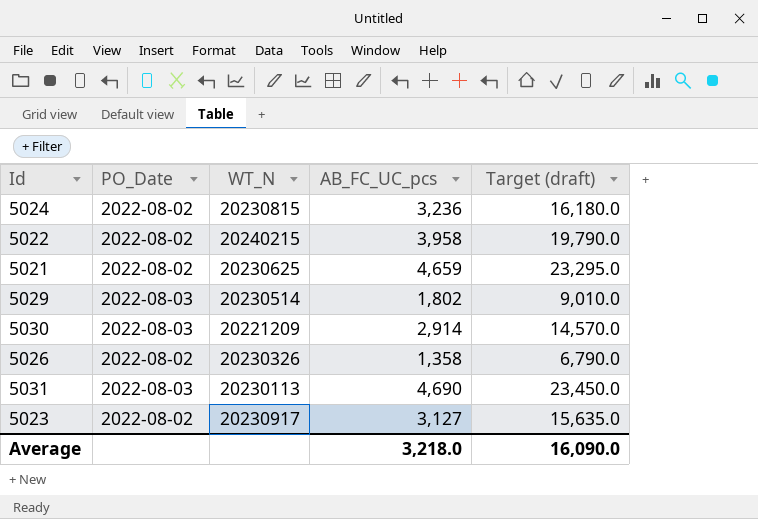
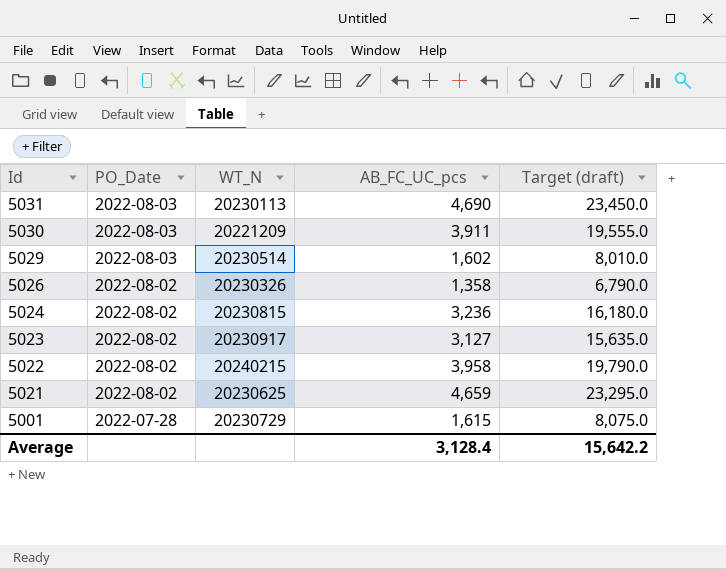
row order: none -> Id descending
5030 | AB_FC_UC_pcs: 2,914 -> 3,911
5030 | Target (draft): 14,570.0 -> 19,555.0
5029 | AB_FC_UC_pcs: 1,802 -> 1,602
5029 | Target (draft): 9,010.0 -> 8,010.0
row 5001: none -> 2022-07-28 | 20230729 | 1,615 | 8,075.0
Average | AB_FC_UC_pcs: 3,218.0 -> 3,128.4
Average | Target (draft): 16,090.0 -> 15,642.2

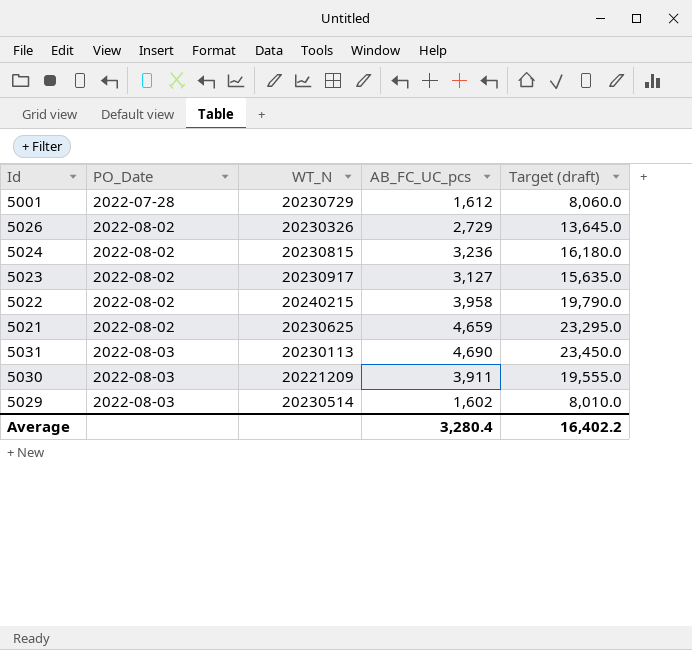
row order: Id descending -> PO_Date ascending
5001 | AB_FC_UC_pcs: 1,615 -> 1,612
5001 | Target (draft): 8,075.0 -> 8,060.0
5026 | AB_FC_UC_pcs: 1,358 -> 2,729
5026 | Target (draft): 6,790.0 -> 13,645.0
Average | AB_FC_UC_pcs: 3,128.4 -> 3,280.4
Average | Target (draft): 15,642.2 -> 16,402.2

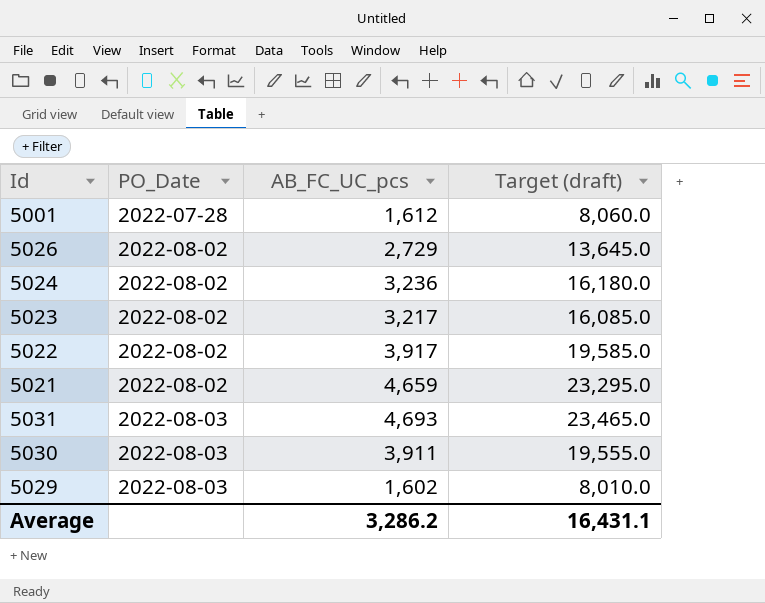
column WT_N | position: 3 -> none
5023 | AB_FC_UC_pcs: 3,127 -> 3,217
5023 | Target (draft): 15,635.0 -> 16,085.0
5022 | AB_FC_UC_pcs: 3,958 -> 3,917
5022 | Target (draft): 19,790.0 -> 19,585.0
5031 | AB_FC_UC_pcs: 4,690 -> 4,693
5031 | Target (draft): 23,450.0 -> 23,465.0
Average | AB_FC_UC_pcs: 3,280.4 -> 3,286.2
Average | Target (draft): 16,402.2 -> 16,431.1

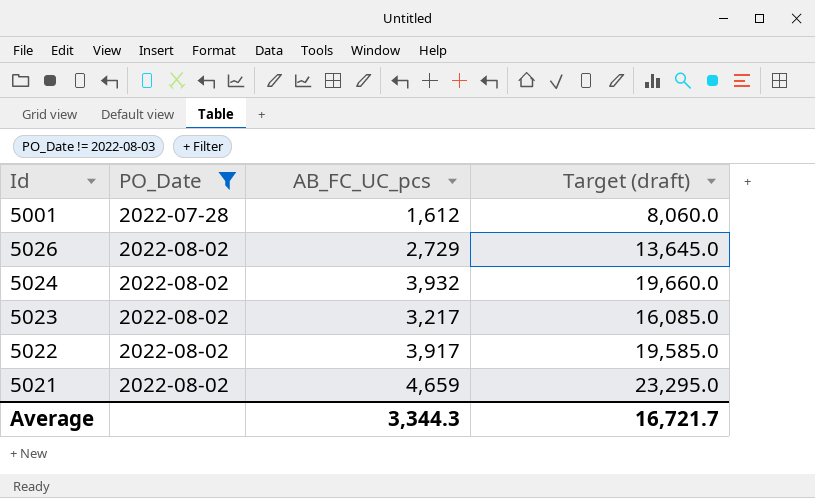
filter: none -> PO_Date != 2022-08-03
5024 | AB_FC_UC_pcs: 3,236 -> 3,932
5024 | Target (draft): 16,180.0 -> 19,660.0
Average | AB_FC_UC_pcs: 3,286.2 -> 3,344.3
Average | Target (draft): 16,431.1 -> 16,721.7

